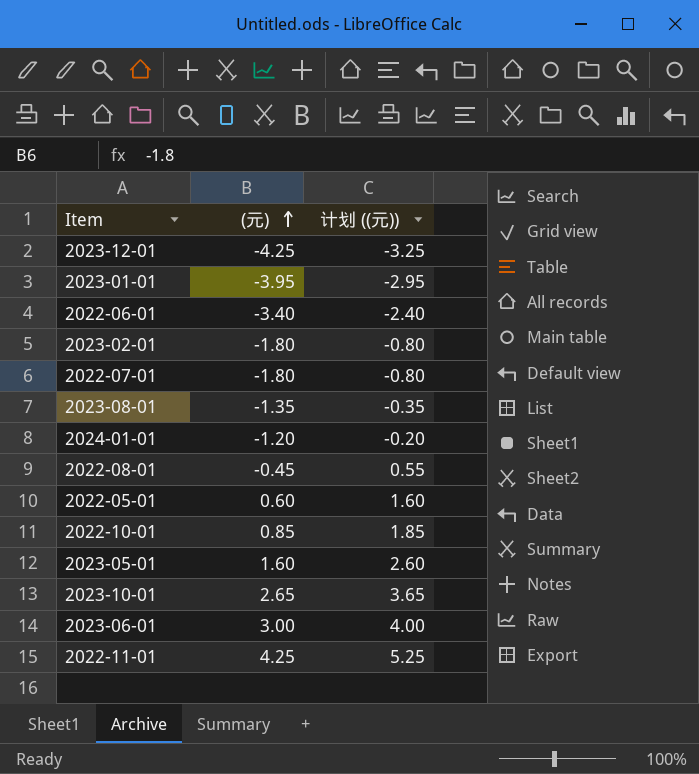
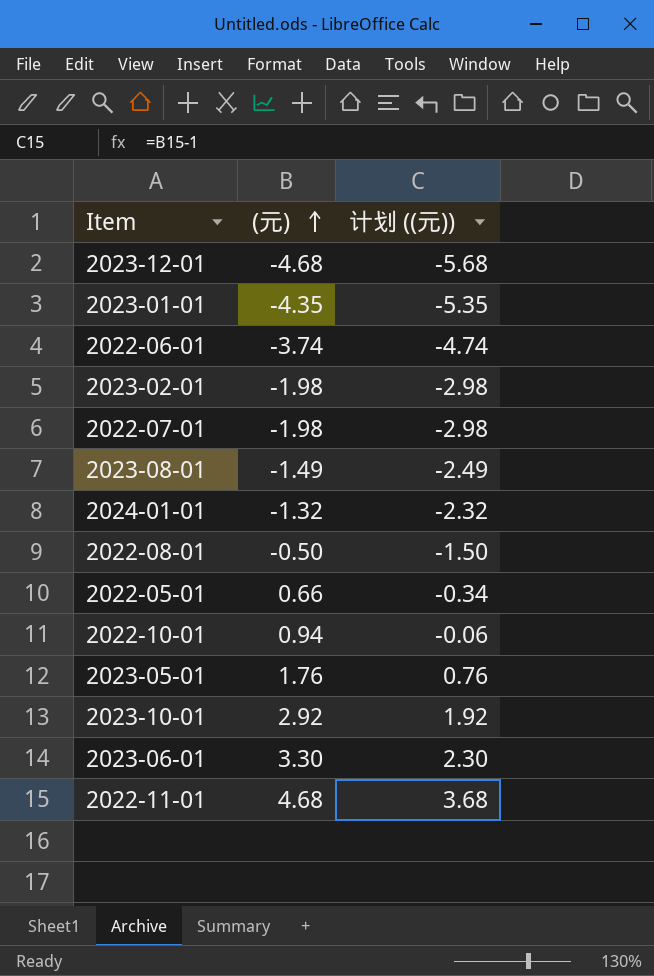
column 计划 ((元)) | formula: [(元)] + 1 -> [(元)] - 1
2023-12-01 | (元): -4.25 -> -4.68
2023-01-01 | (元): -3.95 -> -4.35
2022-06-01 | (元): -3.40 -> -3.74
2023-02-01 | (元): -1.80 -> -1.98
2022-07-01 | (元): -1.80 -> -1.98
2023-08-01 | (元): -1.35 -> -1.49
2024-01-01 | (元): -1.20 -> -1.32
2022-08-01 | (元): -0.45 -> -0.50
2022-05-01 | (元): 0.60 -> 0.66
2022-10-01 | (元): 0.85 -> 0.94
2023-05-01 | (元): 1.60 -> 1.76
2023-10-01 | (元): 2.65 -> 2.92
2023-06-01 | (元): 3.00 -> 3.30
2022-11-01 | (元): 4.25 -> 4.68

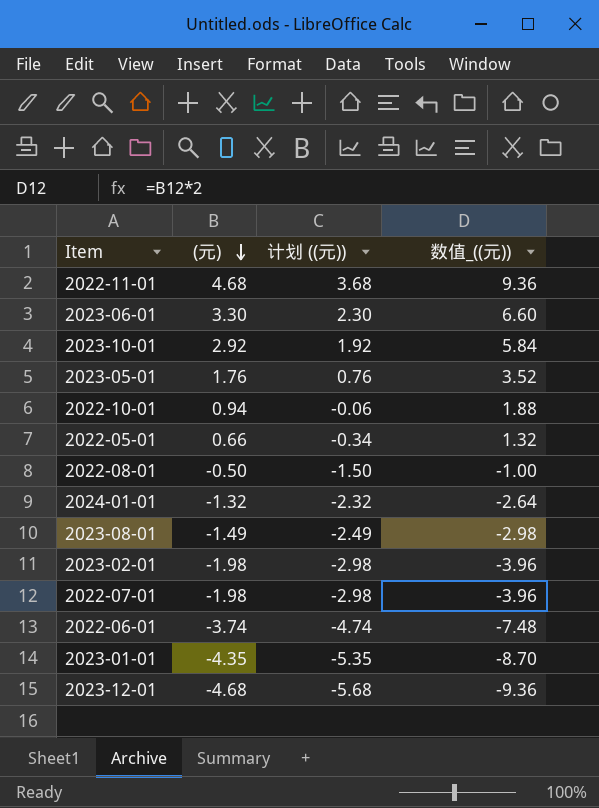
row order: (元) ascending -> (元) descending
column 数值_((元)) | formula: none -> [(元)] * 2

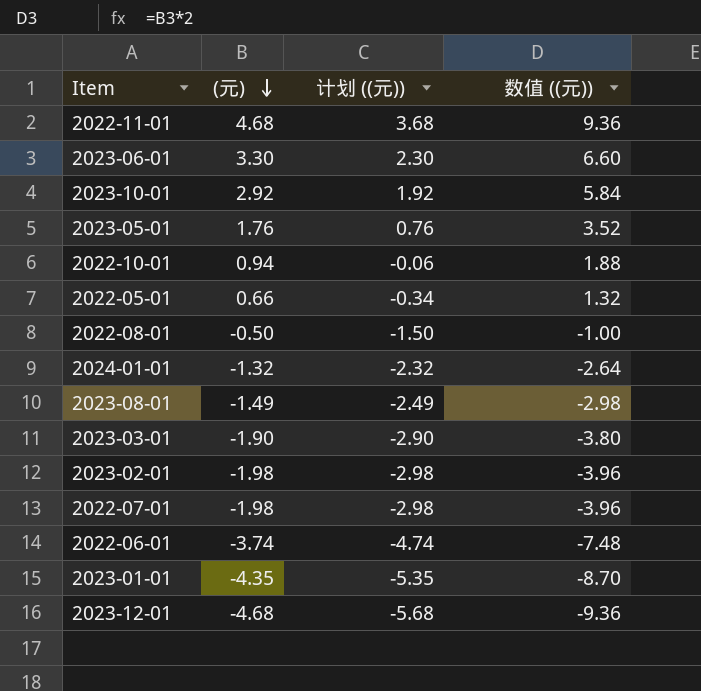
column name: 数值_((元)) -> 数值 ((元))
row 2023-03-01: none -> -1.90 | -2.90 | -3.80

